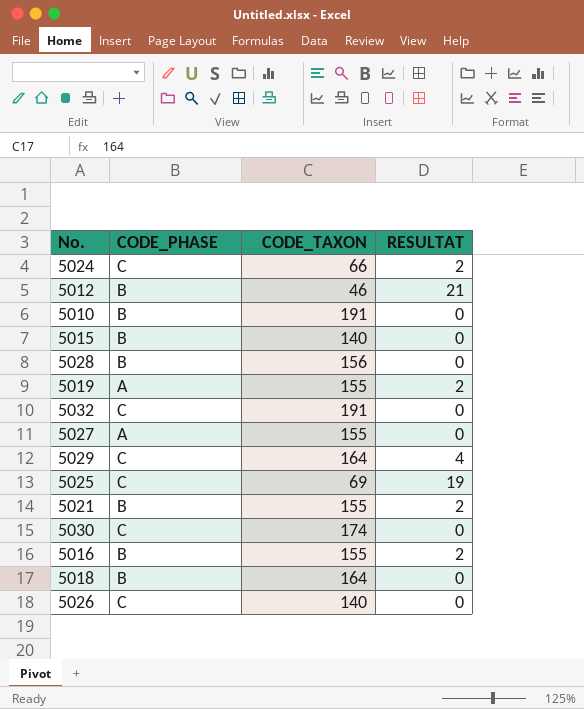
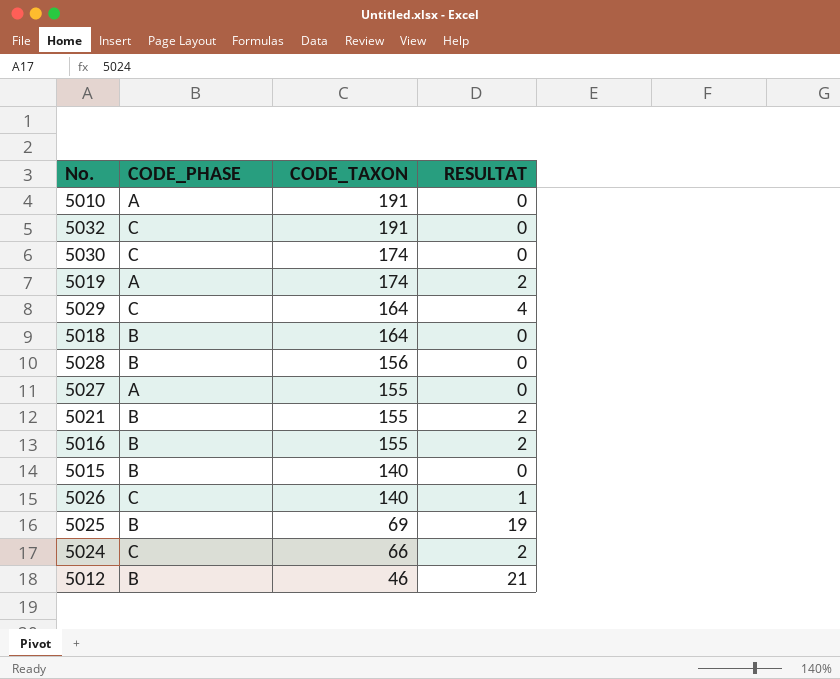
row order: none -> CODE_TAXON descending
5010 | CODE_PHASE: B -> A
5019 | CODE_TAXON: 155 -> 174
5026 | RESULTAT: 0 -> 1
5025 | CODE_PHASE: C -> B

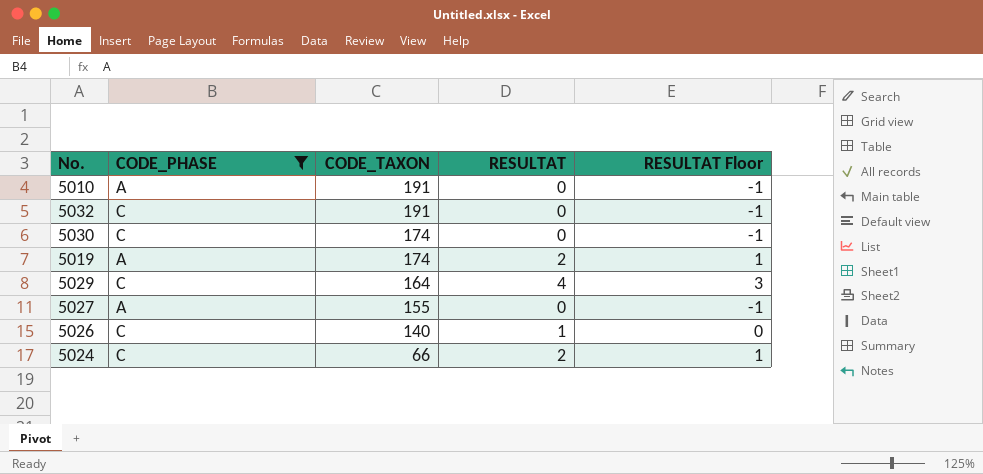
filter: none -> CODE_PHASE != B
column RESULTAT Floor | formula: none -> [RESULTAT] - 1

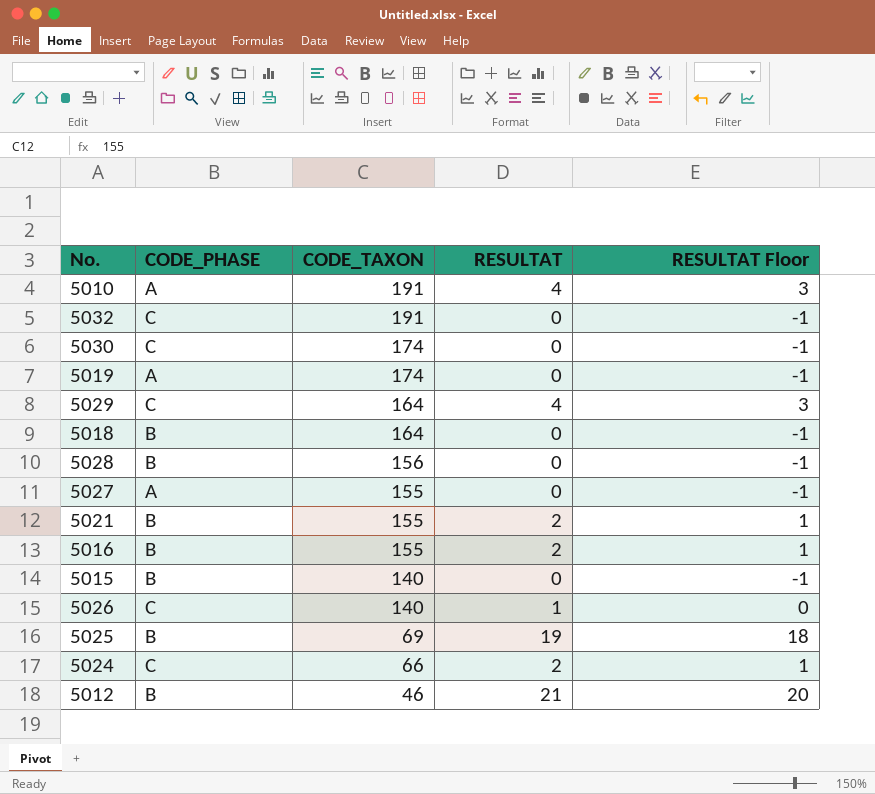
filter: CODE_PHASE != B -> none
5010 | RESULTAT: 0 -> 4
5010 | RESULTAT Floor: -1 -> 3
5019 | RESULTAT: 2 -> 0
5019 | RESULTAT Floor: 1 -> -1

